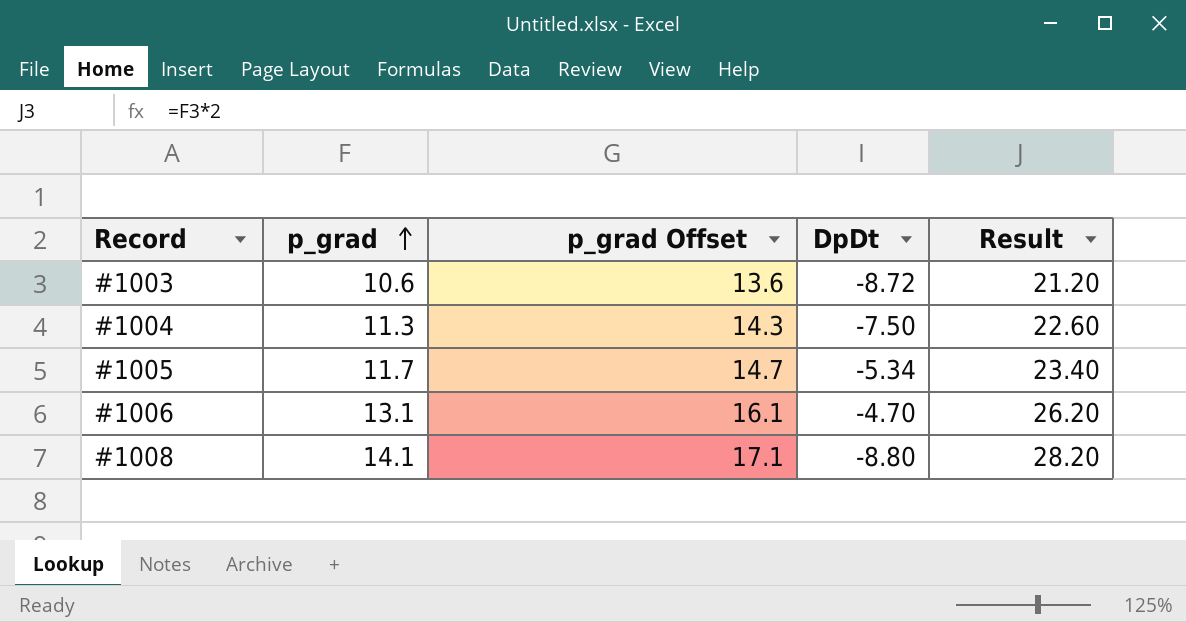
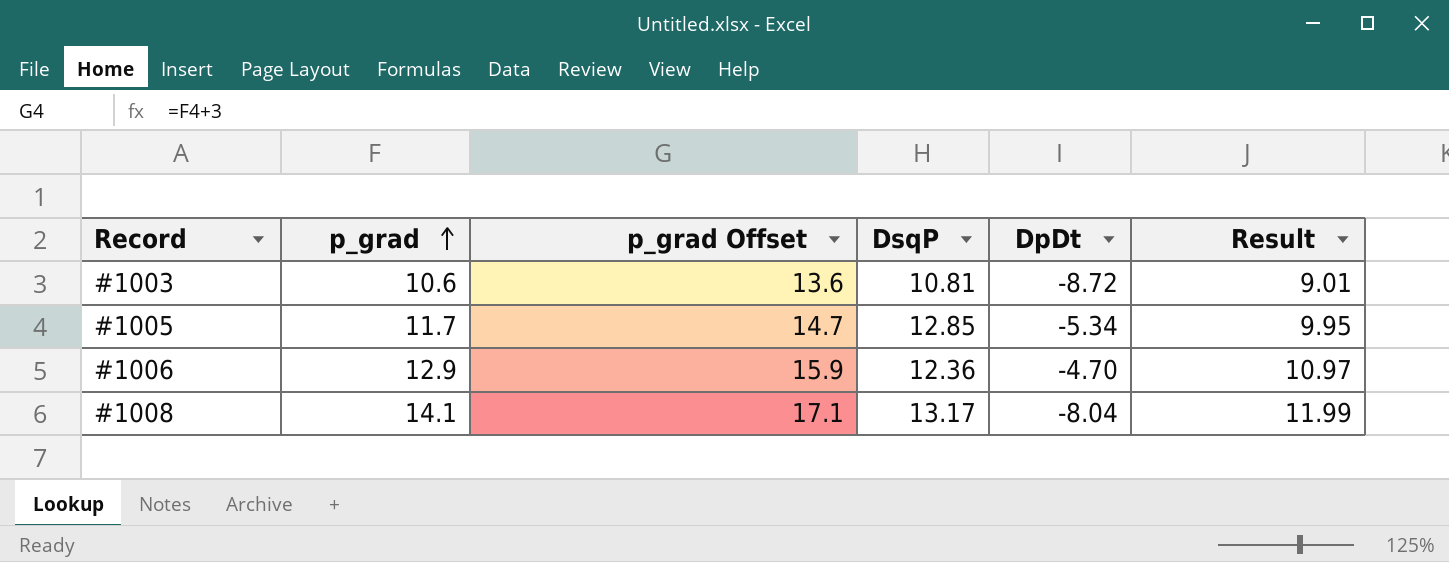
column DsqP | position: none -> 4
column Result | formula: [p_grad] * 2 -> [p_grad] * 0.85
row #1004: 11.3 | 14.3 | -7.50 | 22.60 -> none
#1006 | p_grad: 13.1 -> 12.9
#1006 | p_grad Offset: 16.1 -> 15.9
#1008 | DpDt: -8.80 -> -8.04

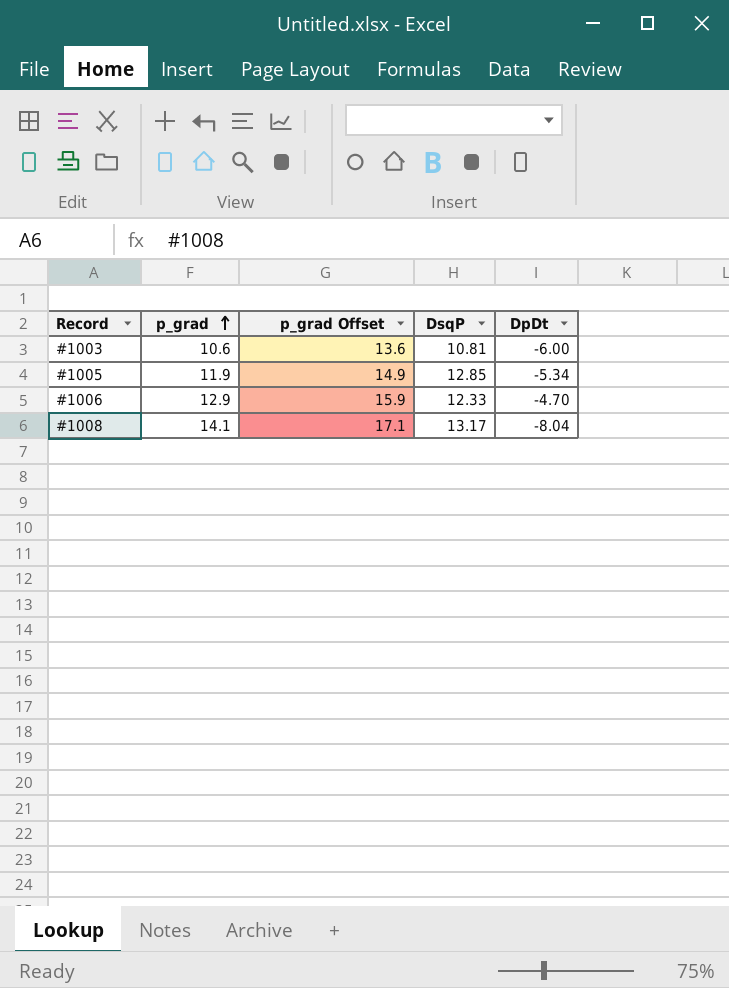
column Result | formula: [p_grad] * 0.85 -> none
#1003 | DpDt: -8.72 -> -6.00
#1005 | p_grad: 11.7 -> 11.9
#1005 | p_grad Offset: 14.7 -> 14.9
#1006 | DsqP: 12.36 -> 12.33

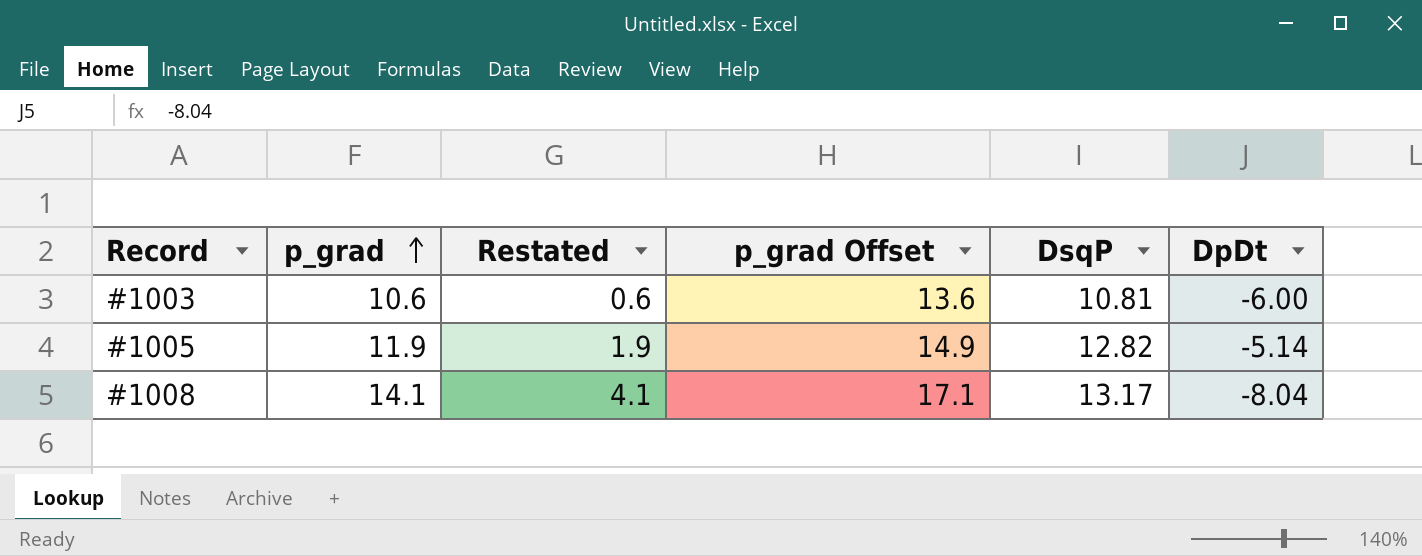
column Restated | formula: none -> [p_grad] - 10
row #1006: 12.9 | 15.9 | 12.33 | -4.70 -> none
#1005 | DsqP: 12.85 -> 12.82
#1005 | DpDt: -5.34 -> -5.14

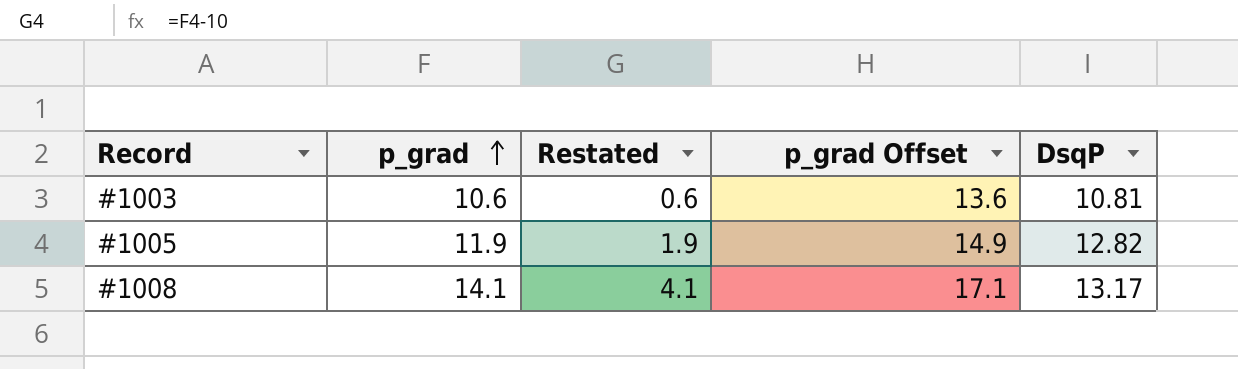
column DpDt | position: 6 -> none

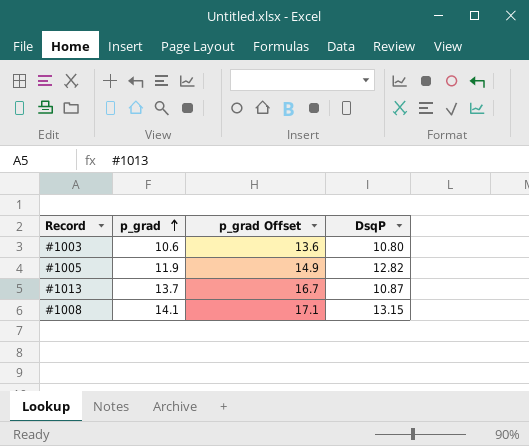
column Restated | formula: [p_grad] - 10 -> none
#1003 | DsqP: 10.81 -> 10.80
row #1013: none -> 13.7 | 16.7 | 10.87
#1008 | DsqP: 13.17 -> 13.15

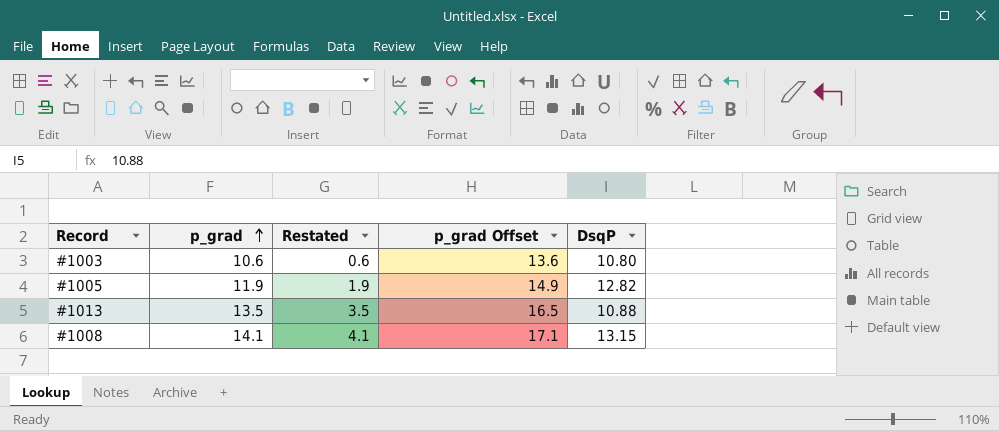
column Restated | formula: none -> [p_grad] - 10
#1013 | p_grad: 13.7 -> 13.5
#1013 | p_grad Offset: 16.7 -> 16.5
#1013 | DsqP: 10.87 -> 10.88

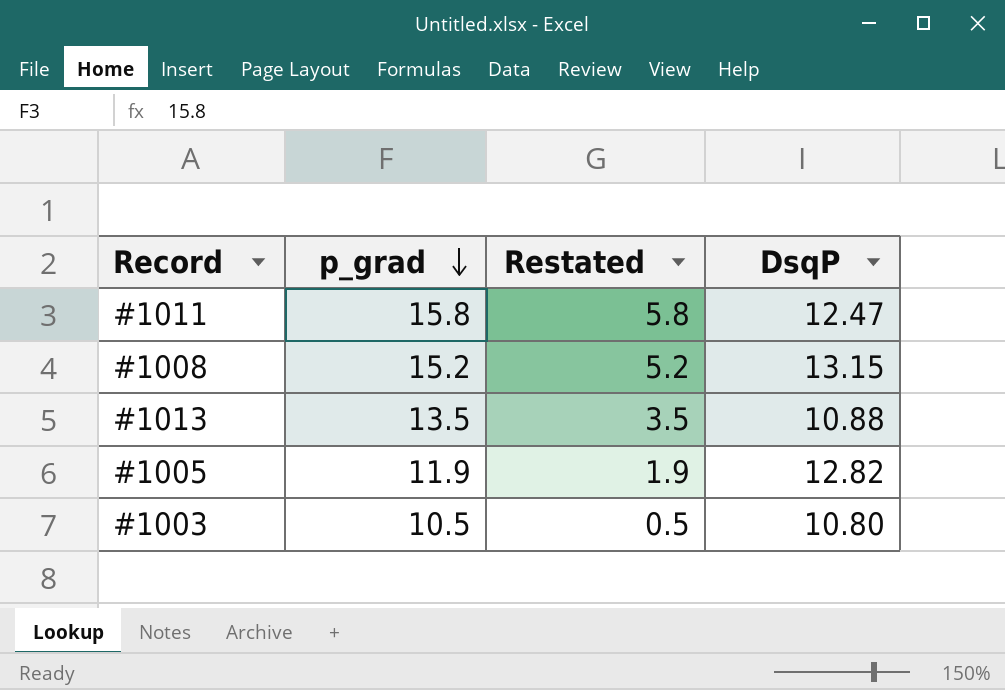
row order: p_grad ascending -> p_grad descending
column p_grad Offset | formula: [p_grad] + 3 -> none
row #1011: none -> 15.8 | 5.8 | 12.47
#1008 | p_grad: 14.1 -> 15.2
#1008 | Restated: 4.1 -> 5.2
#1003 | p_grad: 10.6 -> 10.5
#1003 | Restated: 0.6 -> 0.5

